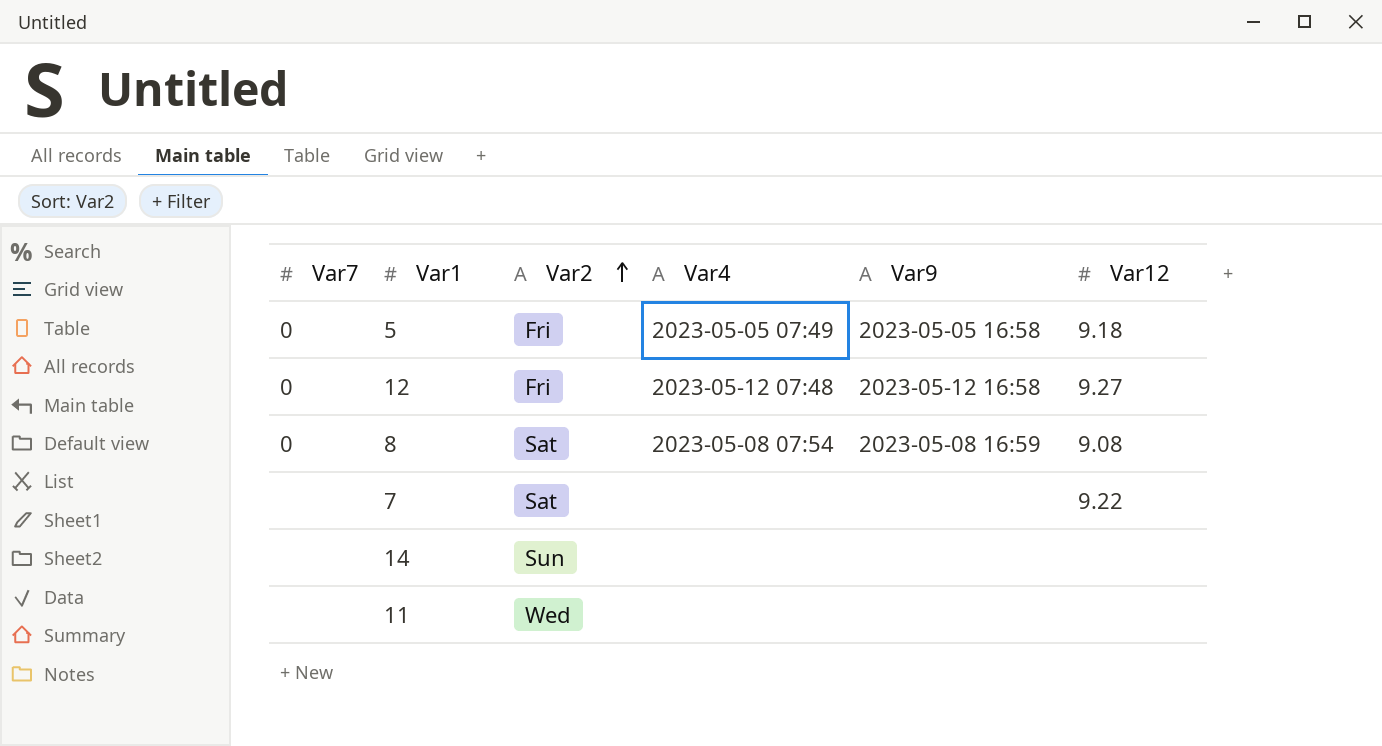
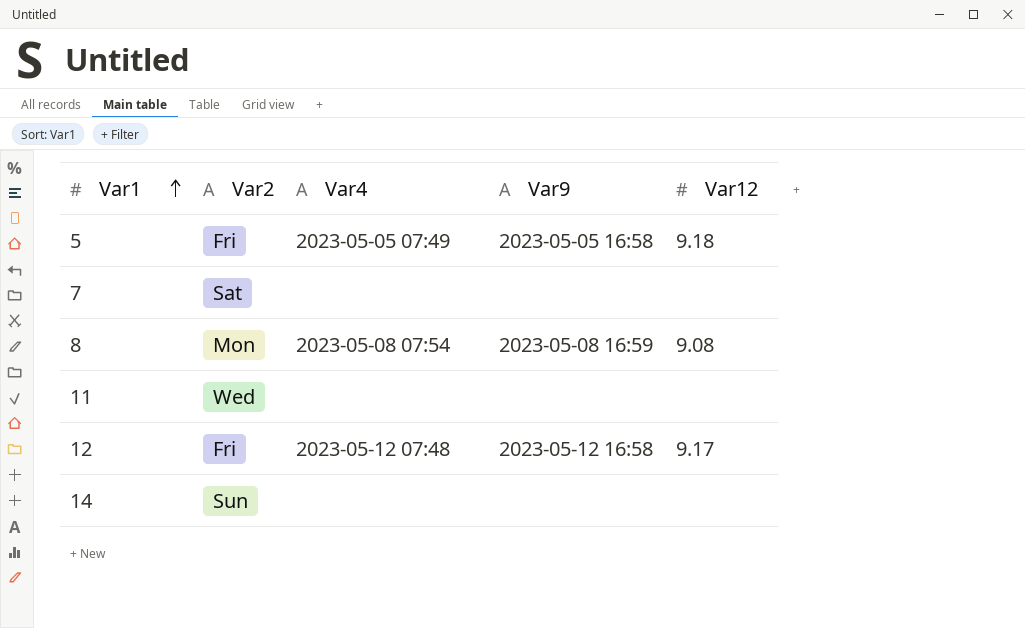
row order: Var2 ascending -> Var1 ascending
column Var7 | position: 1 -> none
7 | Var12: 9.22 -> none
8 | Var2: Sat -> Mon
12 | Var12: 9.27 -> 9.17

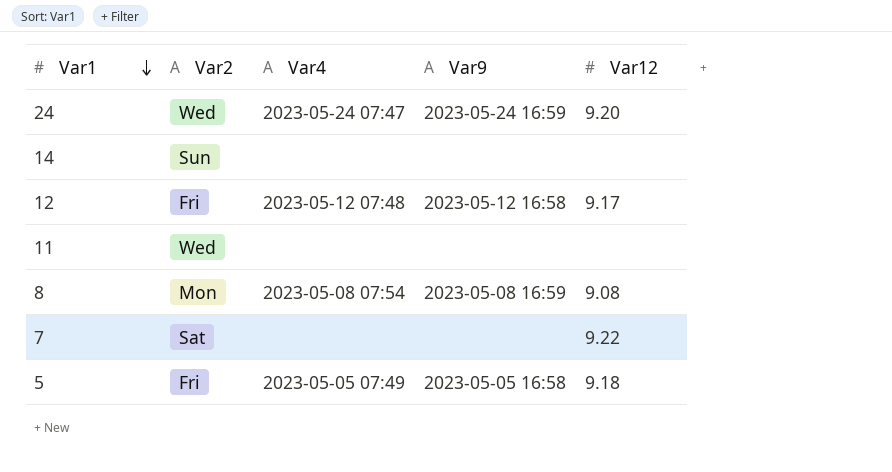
row order: Var1 ascending -> Var1 descending
row 24: none -> Wed | 2023-05-24 07:47 | 2023-05-24 16:59 | 9.20
7 | Var12: none -> 9.22

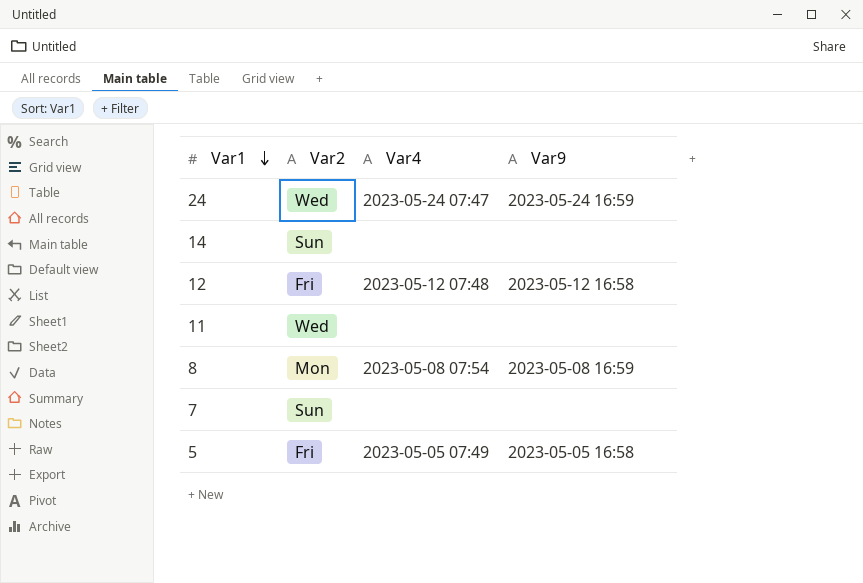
column Var12 | position: 5 -> none
7 | Var2: Sat -> Sun

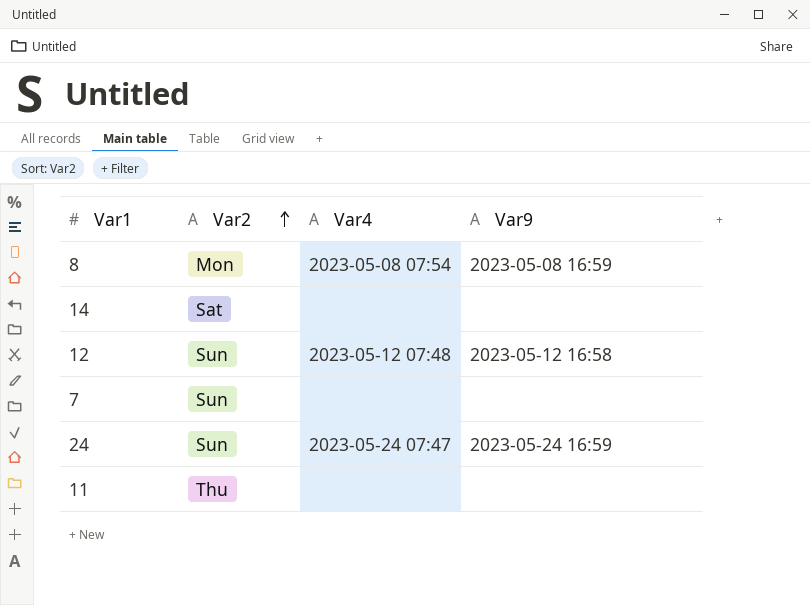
row order: Var1 descending -> Var2 ascending
row 5: Fri | 2023-05-05 07:49 | 2023-05-05 16:58 -> none
14 | Var2: Sun -> Sat
12 | Var2: Fri -> Sun
24 | Var2: Wed -> Sun
11 | Var2: Wed -> Thu

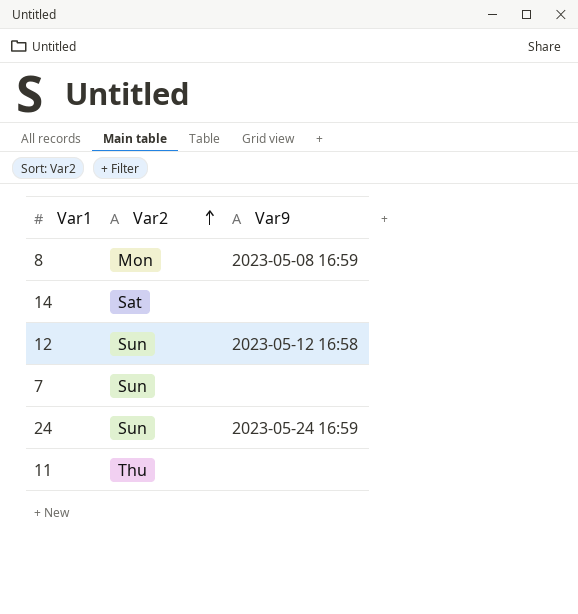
column Var4 | position: 3 -> none

